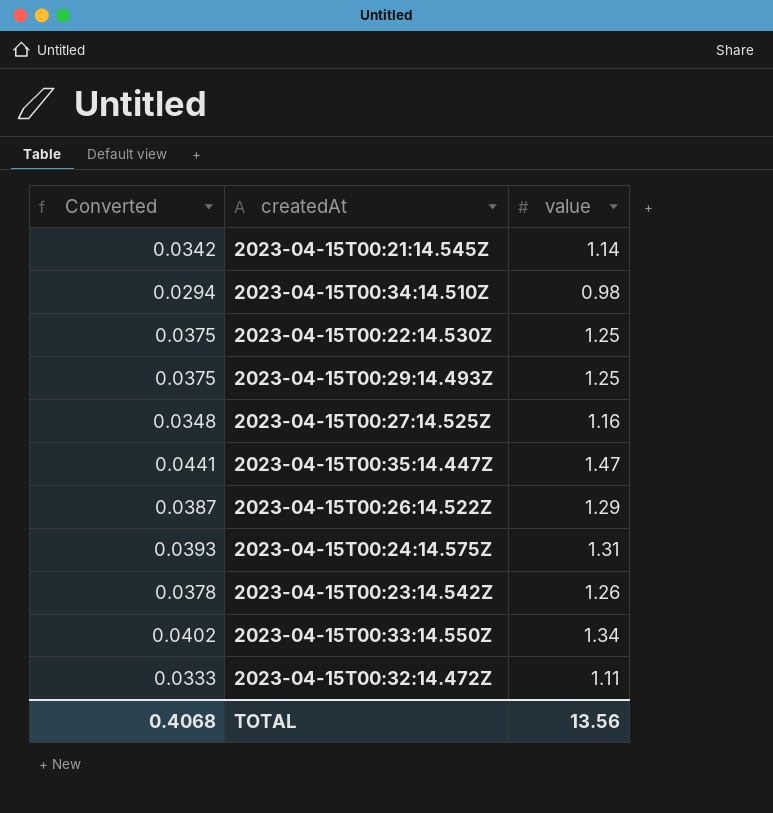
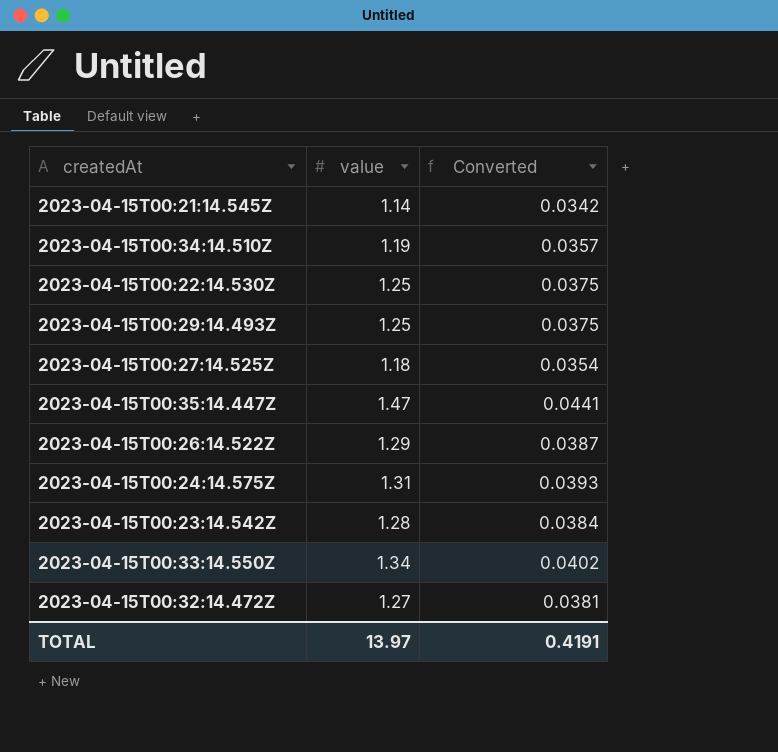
column Converted | position: 1 -> 3
2023-04-15T00:34:14.510Z | value: 0.98 -> 1.19
2023-04-15T00:34:14.510Z | Converted: 0.0294 -> 0.0357
2023-04-15T00:27:14.525Z | value: 1.16 -> 1.18
2023-04-15T00:27:14.525Z | Converted: 0.0348 -> 0.0354
2023-04-15T00:23:14.542Z | value: 1.26 -> 1.28
2023-04-15T00:23:14.542Z | Converted: 0.0378 -> 0.0384
2023-04-15T00:32:14.472Z | value: 1.11 -> 1.27
2023-04-15T00:32:14.472Z | Converted: 0.0333 -> 0.0381
TOTAL | value: 13.56 -> 13.97
TOTAL | Converted: 0.4068 -> 0.4191

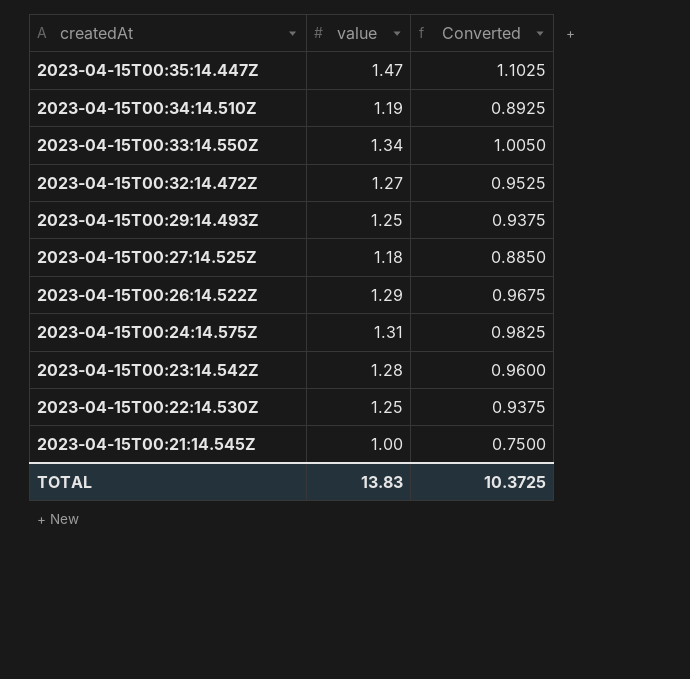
row order: none -> createdAt descending
column Converted | formula: [value] * 0.03 -> [value] * 0.75
2023-04-15T00:21:14.545Z | value: 1.14 -> 1.00
TOTAL | value: 13.97 -> 13.83
TOTAL | Converted: 0.4191 -> 10.3725

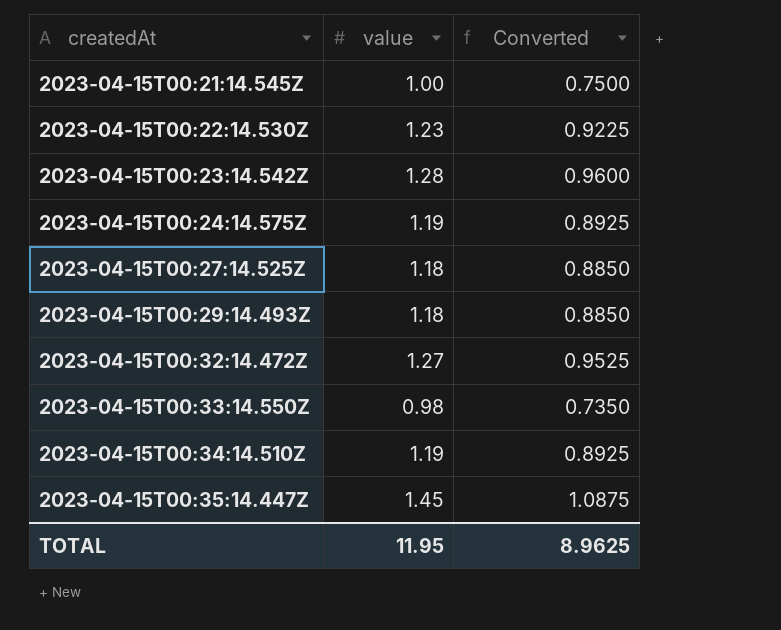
row order: createdAt descending -> createdAt ascending
row 2023-04-15T00:26:14.522Z: 1.29 | 0.9675 -> none
2023-04-15T00:22:14.530Z | value: 1.25 -> 1.23
2023-04-15T00:22:14.530Z | Converted: 0.9375 -> 0.9225
2023-04-15T00:24:14.575Z | value: 1.31 -> 1.19
2023-04-15T00:24:14.575Z | Converted: 0.9825 -> 0.8925
2023-04-15T00:29:14.493Z | value: 1.25 -> 1.18
2023-04-15T00:29:14.493Z | Converted: 0.9375 -> 0.8850
2023-04-15T00:33:14.550Z | value: 1.34 -> 0.98
2023-04-15T00:33:14.550Z | Converted: 1.0050 -> 0.7350
2023-04-15T00:35:14.447Z | value: 1.47 -> 1.45
2023-04-15T00:35:14.447Z | Converted: 1.1025 -> 1.0875
TOTAL | value: 13.83 -> 11.95
TOTAL | Converted: 10.3725 -> 8.9625

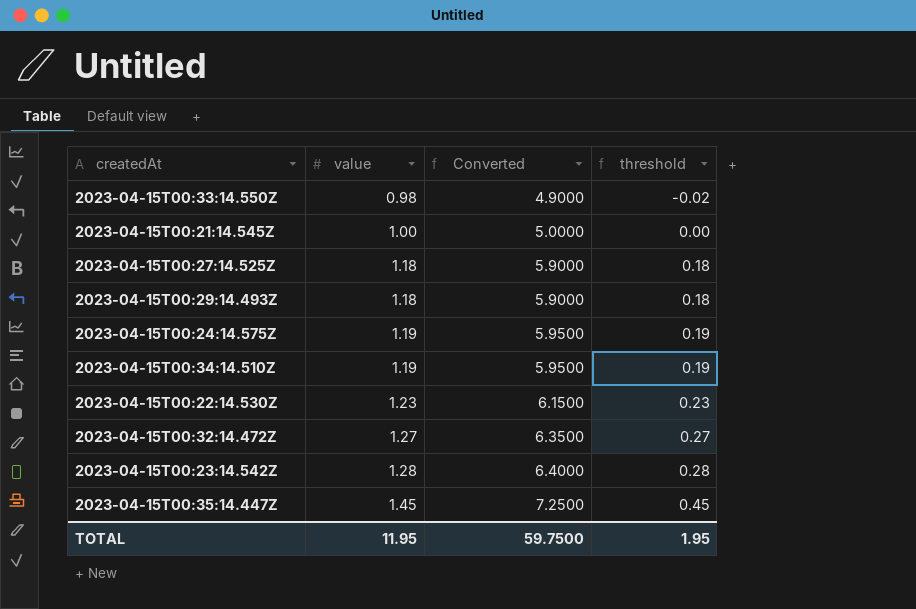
row order: createdAt ascending -> value ascending
column Converted | formula: [value] * 0.75 -> [value] * 5
column threshold | formula: none -> [value] - 1
TOTAL | Converted: 8.9625 -> 59.7500

